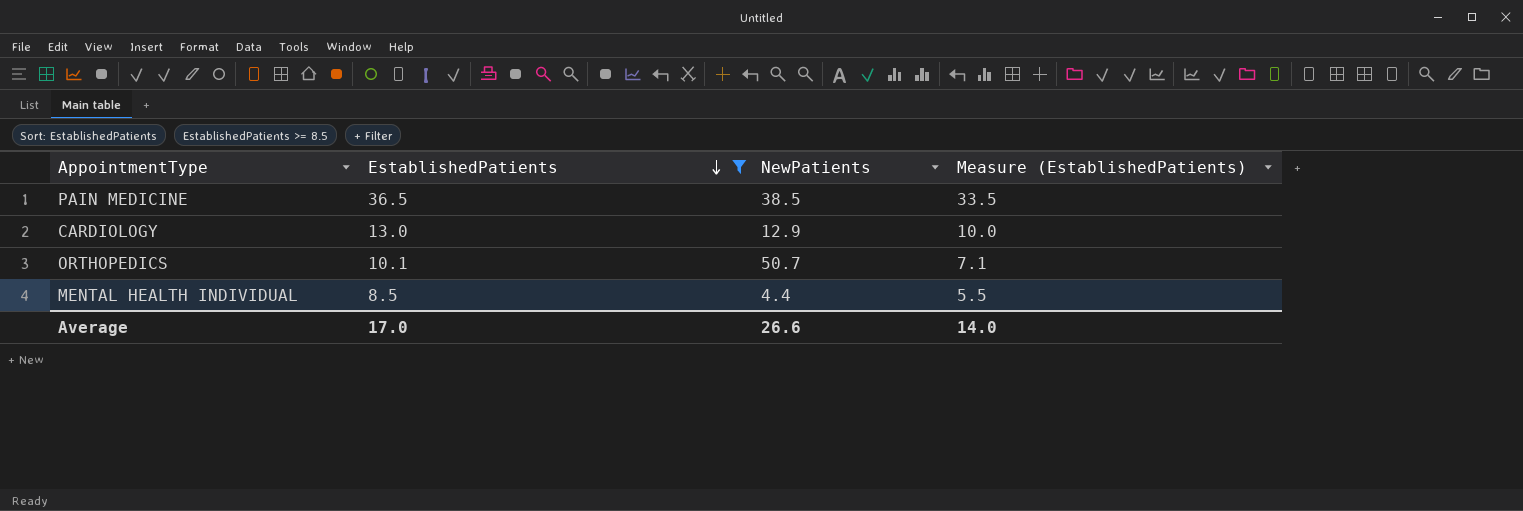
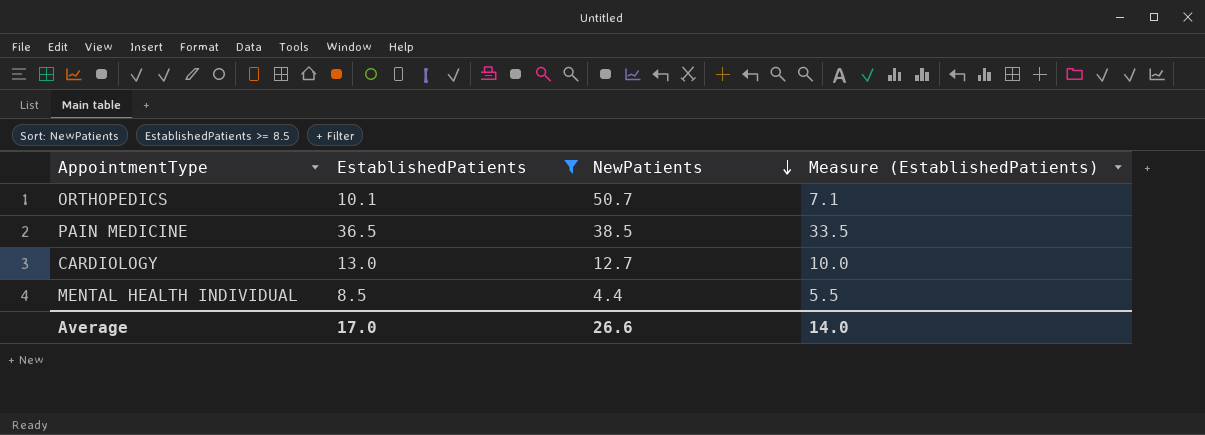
row order: EstablishedPatients descending -> NewPatients descending
CARDIOLOGY | NewPatients: 12.9 -> 12.7

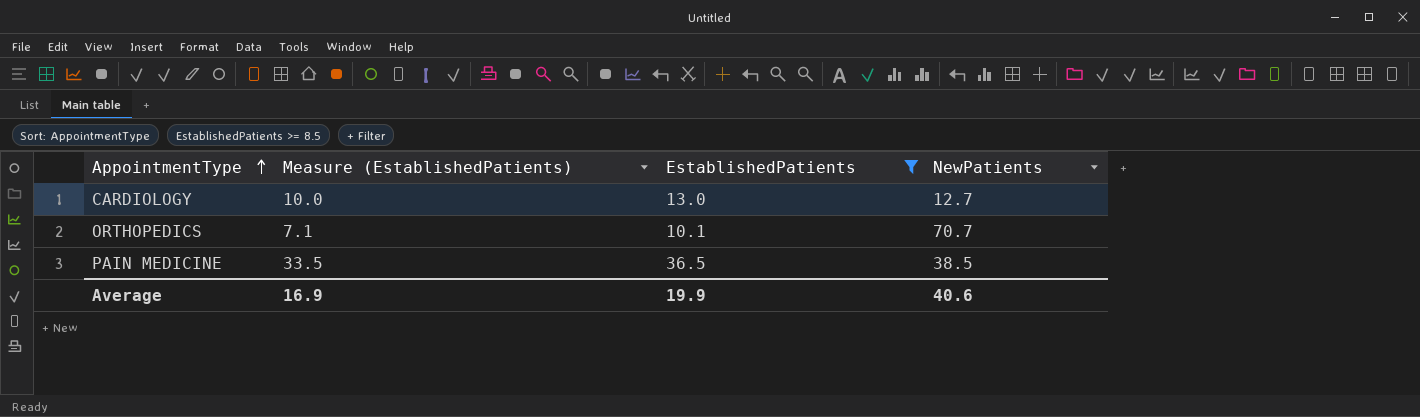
row order: NewPatients descending -> AppointmentType ascending
column Measure (EstablishedPatients) | position: 4 -> 2
row MENTAL HEALTH INDIVIDUAL: 8.5 | 4.4 | 5.5 -> none
ORTHOPEDICS | NewPatients: 50.7 -> 70.7
Average | Measure (EstablishedPatients): 14.0 -> 16.9
Average | EstablishedPatients: 17.0 -> 19.9
Average | NewPatients: 26.6 -> 40.6

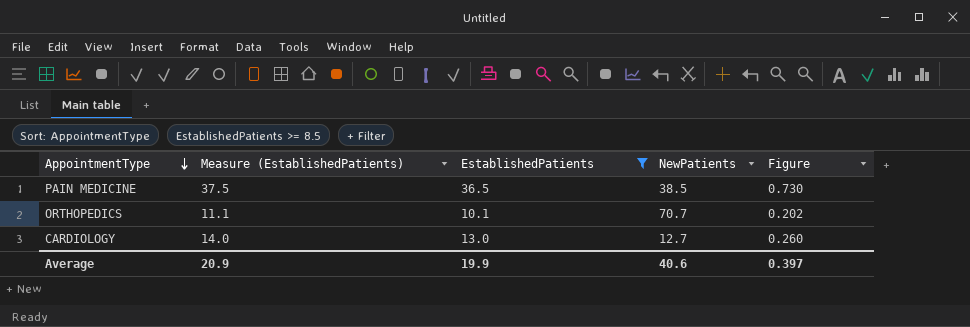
row order: AppointmentType ascending -> AppointmentType descending
column Measure (EstablishedPatients) | formula: [EstablishedPatients] - 3 -> [EstablishedPatients] + 1
column Figure | formula: none -> [EstablishedPatients] * 0.02
Average | Measure (EstablishedPatients): 16.9 -> 20.9

